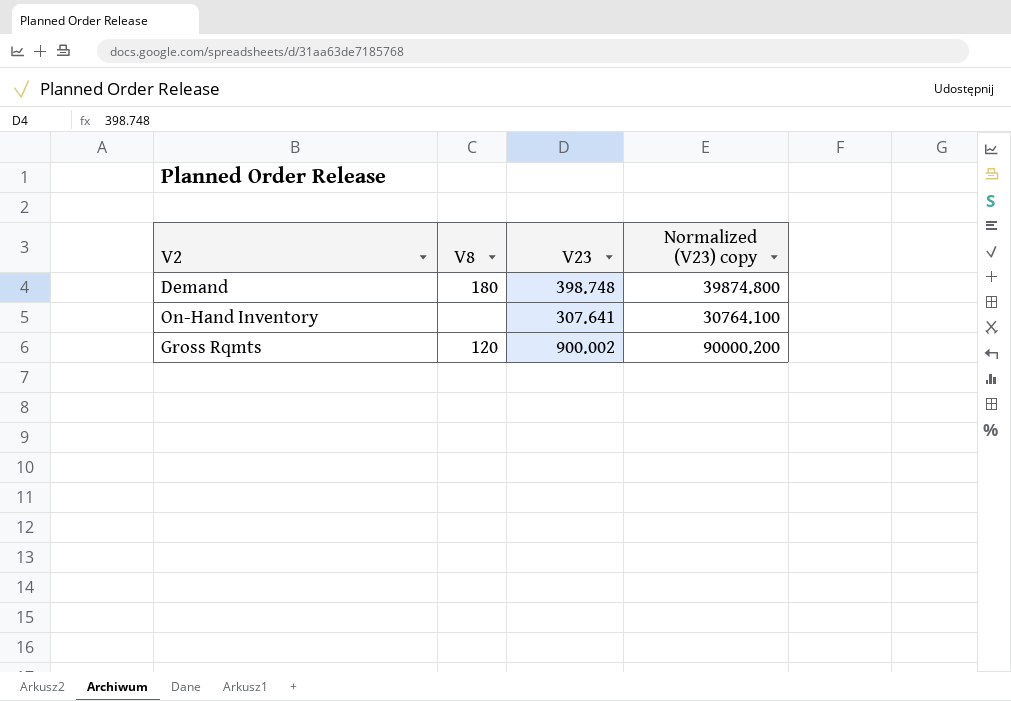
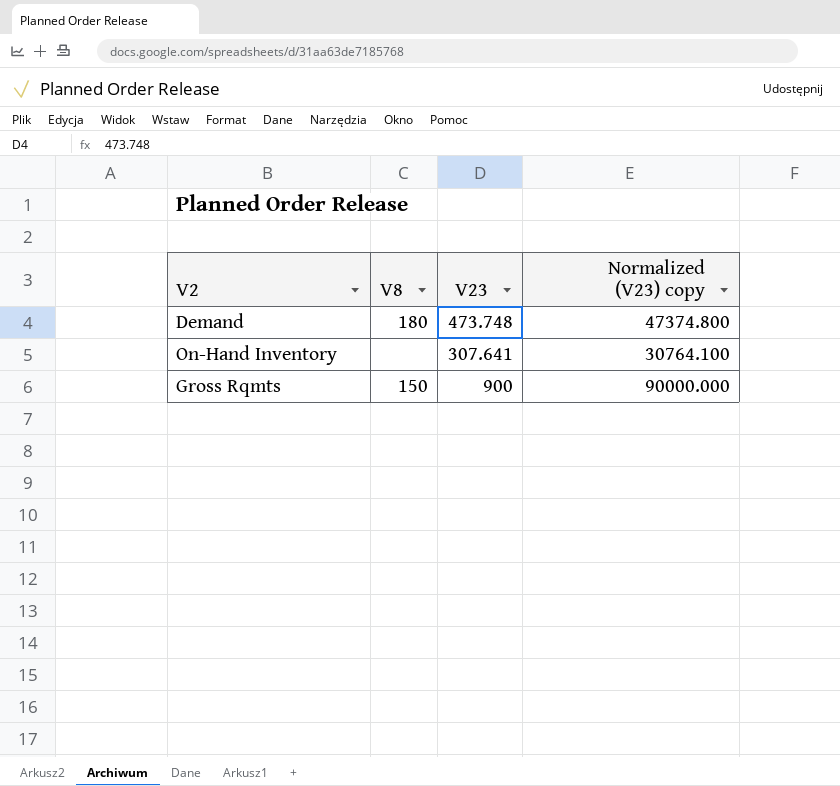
Demand | V23: 398.748 -> 473.748
Demand | Normalized (V23) copy: 39874.800 -> 47374.800
Gross Rqmts | V8: 120 -> 150
Gross Rqmts | V23: 900.002 -> 900
Gross Rqmts | Normalized (V23) copy: 90000.200 -> 90000.000

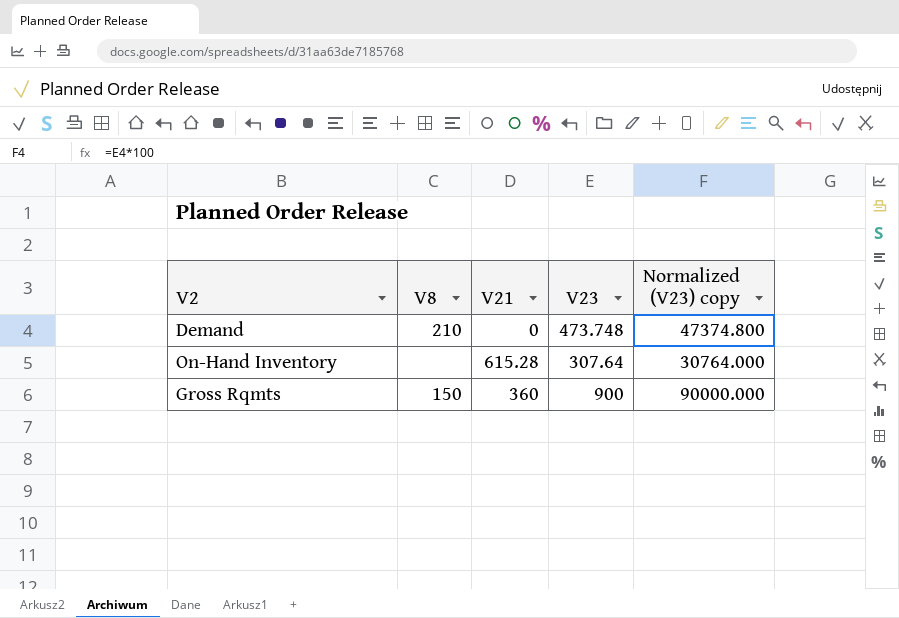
column V21 | position: none -> 3
Demand | V8: 180 -> 210
On-Hand Inventory | V23: 307.641 -> 307.64
On-Hand Inventory | Normalized (V23) copy: 30764.100 -> 30764.000

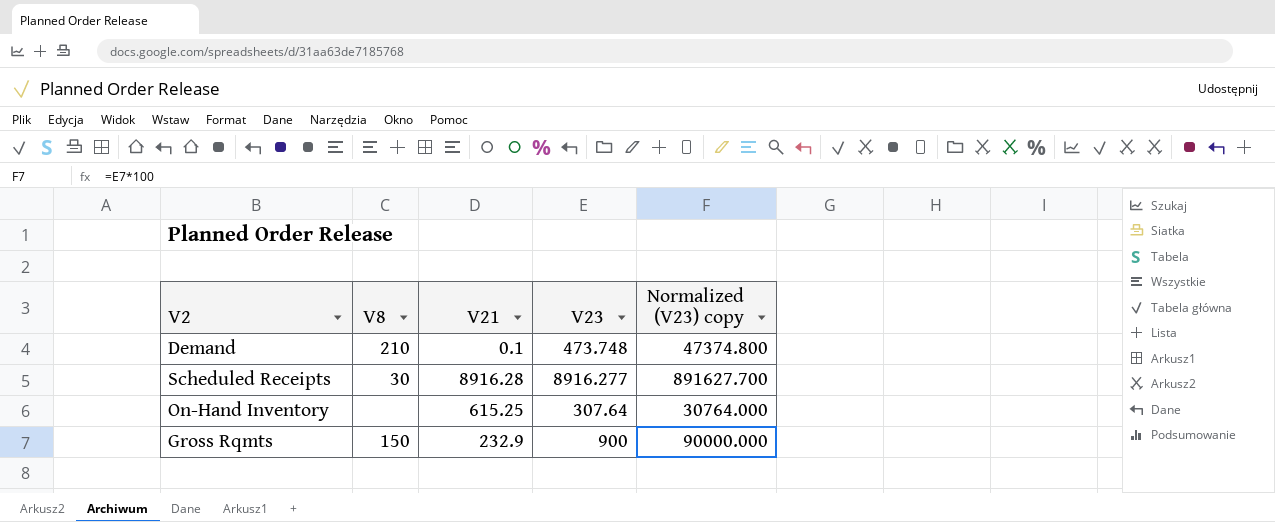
Demand | V21: 0 -> 0.1
row Scheduled Receipts: none -> 30 | 8916.28 | 8916.277 | 891627.700
On-Hand Inventory | V21: 615.28 -> 615.25
Gross Rqmts | V21: 360 -> 232.9

